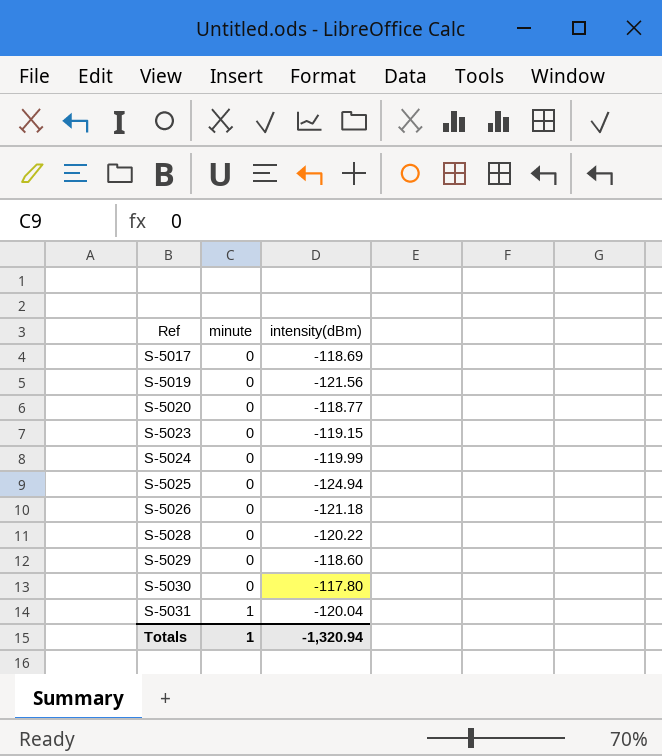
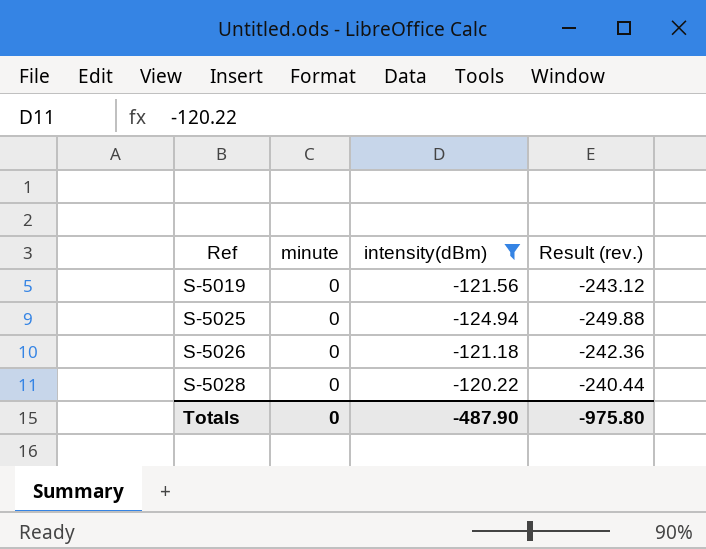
filter: none -> intensity(dBm) <= -120.22
column Result (rev.) | formula: none -> [intensity(dBm)] * 2
Totals | minute: 1 -> 0
Totals | intensity(dBm): -1,320.94 -> -487.90

